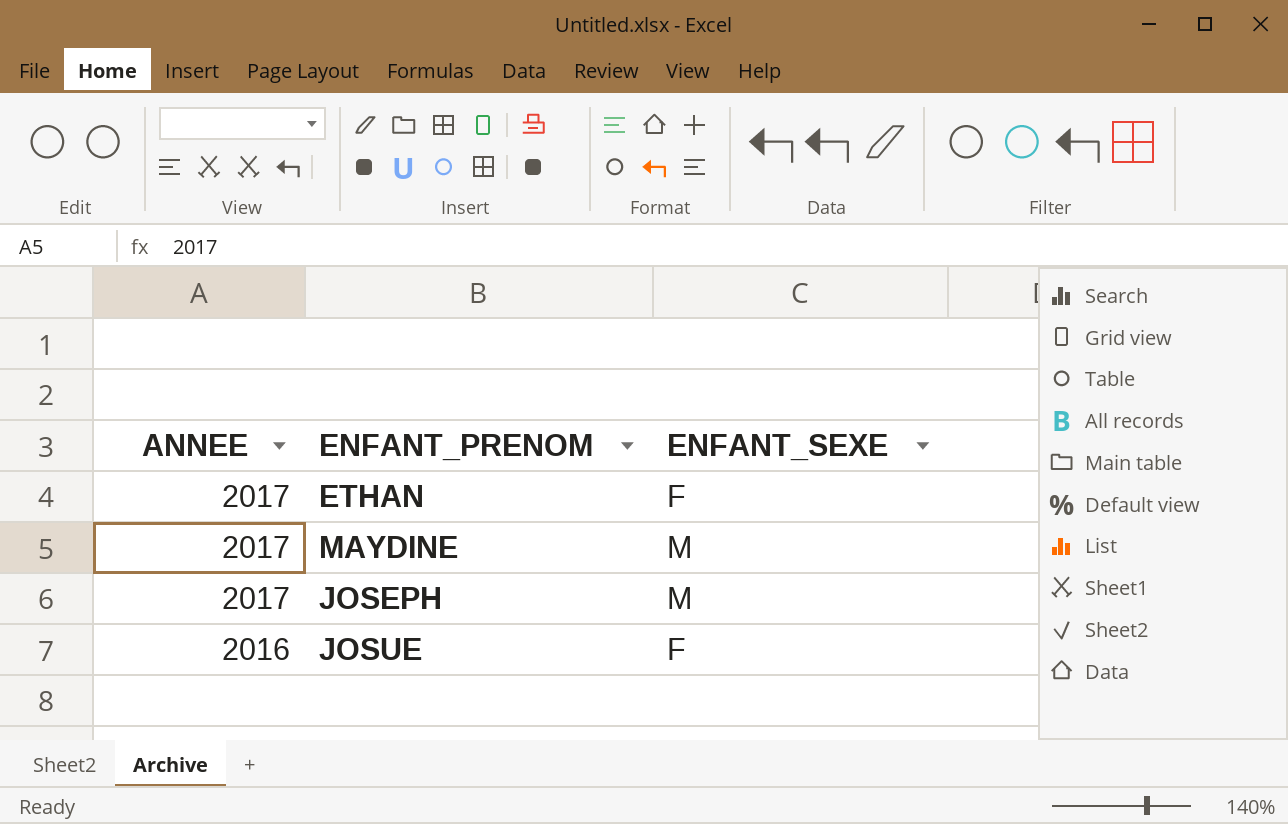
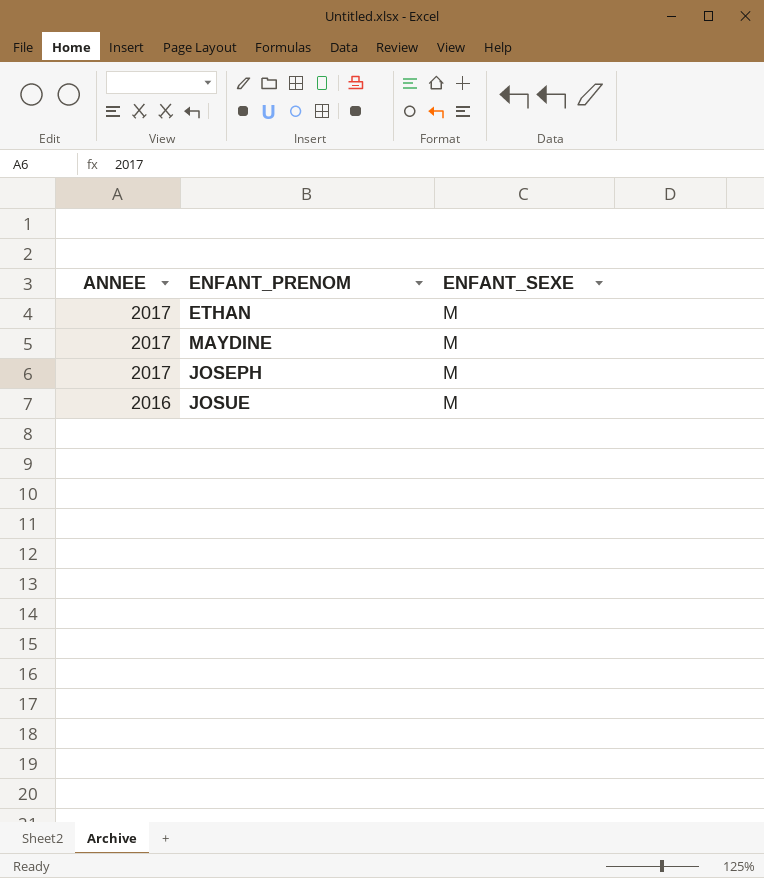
ETHAN | ENFANT_SEXE: F -> M
JOSUE | ENFANT_SEXE: F -> M

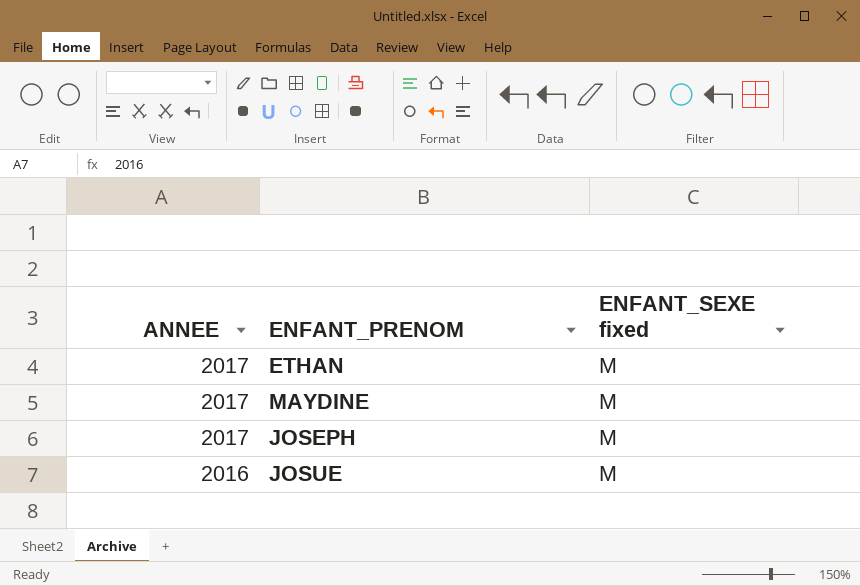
column name: ENFANT_SEXE -> ENFANT_SEXE fixed

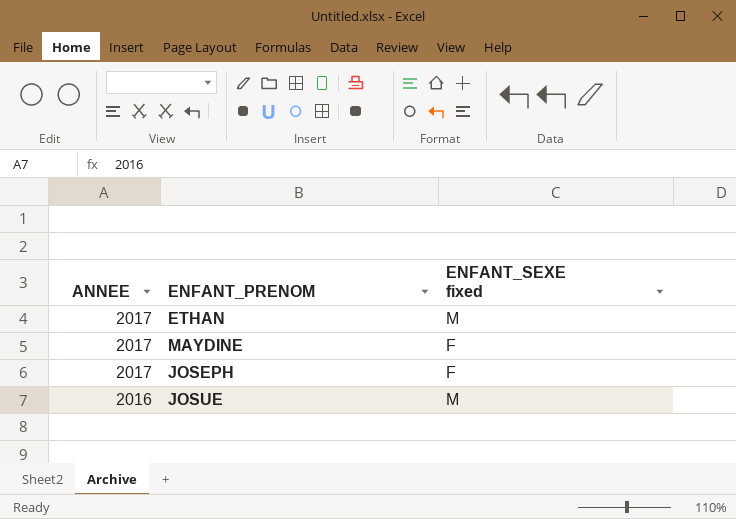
MAYDINE | ENFANT_SEXE fixed: M -> F
JOSEPH | ENFANT_SEXE fixed: M -> F

